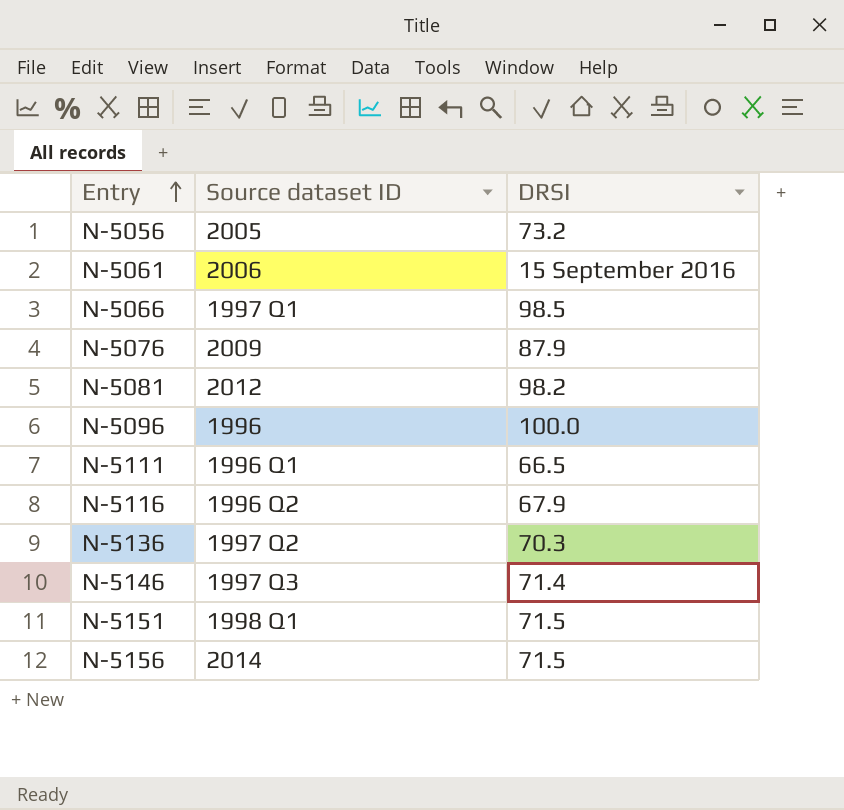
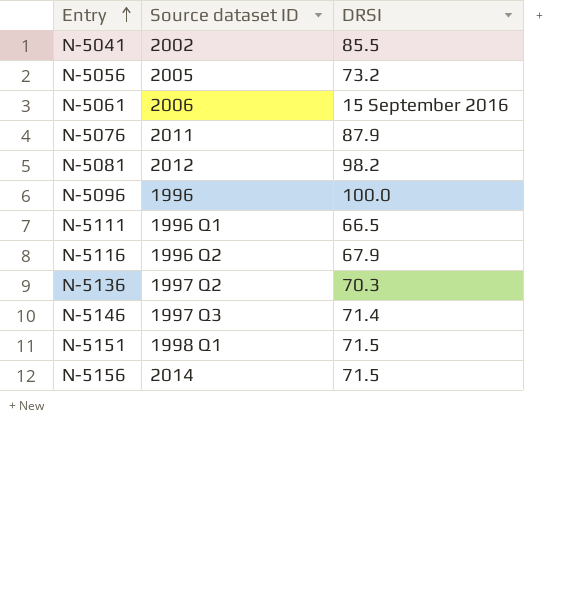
row N-5066: 1997 Q1 | 98.5 -> none
row N-5041: none -> 2002 | 85.5
N-5076 | Source dataset ID: 2009 -> 2011

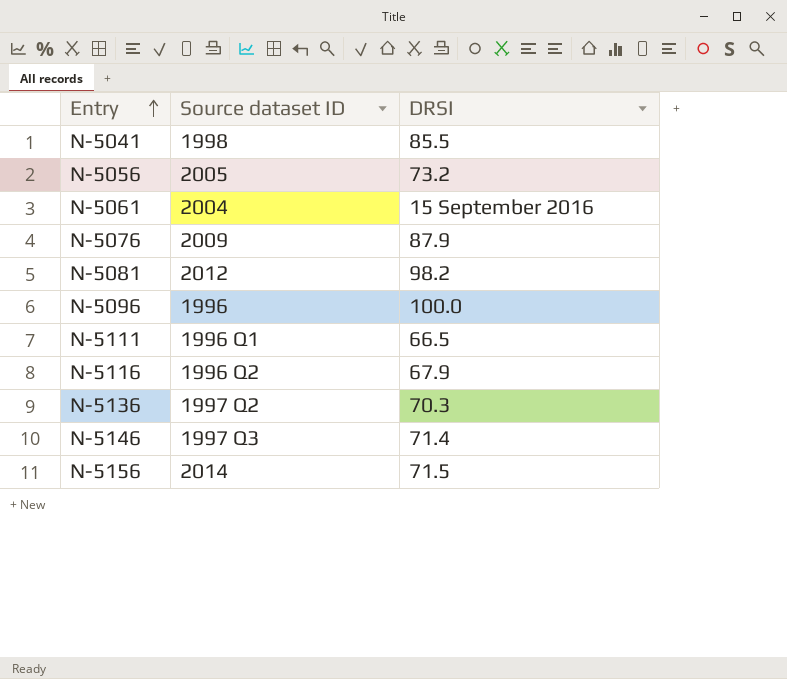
row N-5151: 1998 Q1 | 71.5 -> none
N-5041 | Source dataset ID: 2002 -> 1998
N-5061 | Source dataset ID: 2006 -> 2004
N-5076 | Source dataset ID: 2011 -> 2009

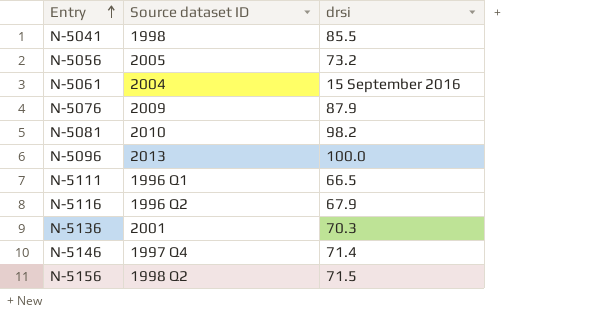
column name: DRSI -> drsi
N-5081 | Source dataset ID: 2012 -> 2010
N-5096 | Source dataset ID: 1996 -> 2013
N-5136 | Source dataset ID: 1997 Q2 -> 2001
N-5146 | Source dataset ID: 1997 Q3 -> 1997 Q4
N-5156 | Source dataset ID: 2014 -> 1998 Q2

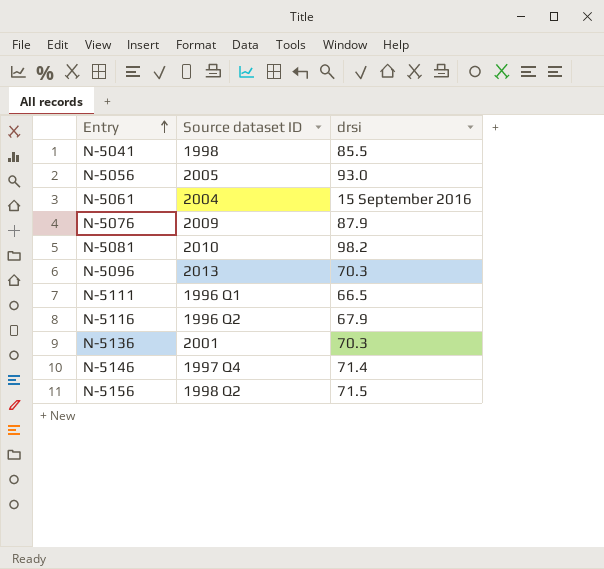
N-5056 | drsi: 73.2 -> 93.0
N-5096 | drsi: 100.0 -> 70.3

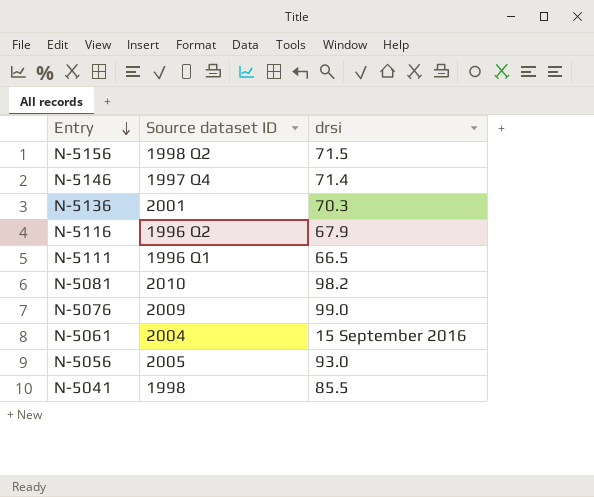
row order: Entry ascending -> Entry descending
row N-5096: 2013 | 70.3 -> none
N-5076 | drsi: 87.9 -> 99.0

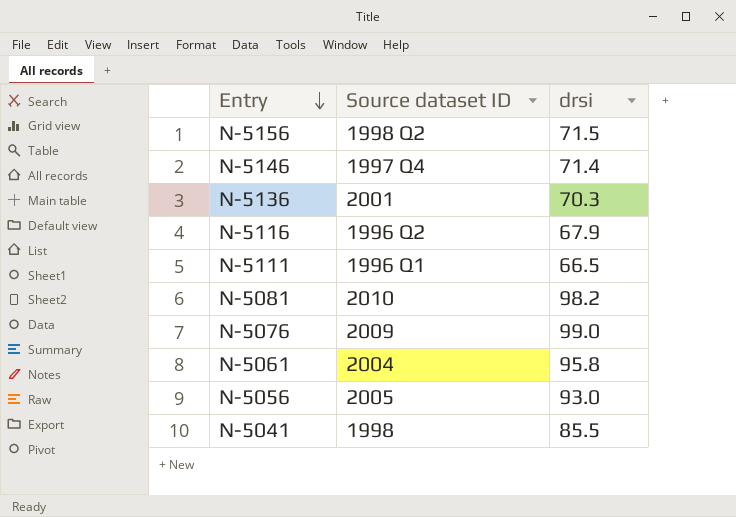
N-5061 | drsi: 15 September 2016 -> 95.8

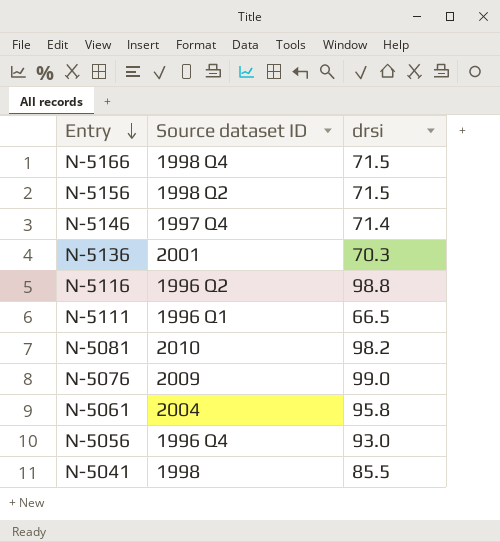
row N-5166: none -> 1998 Q4 | 71.5
N-5116 | drsi: 67.9 -> 98.8
N-5056 | Source dataset ID: 2005 -> 1996 Q4

